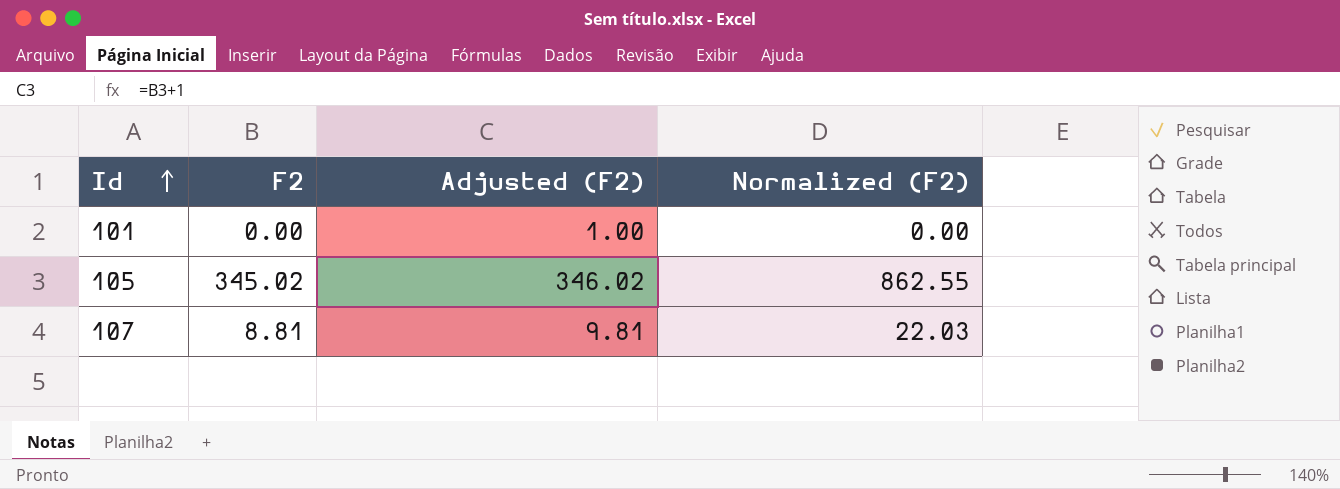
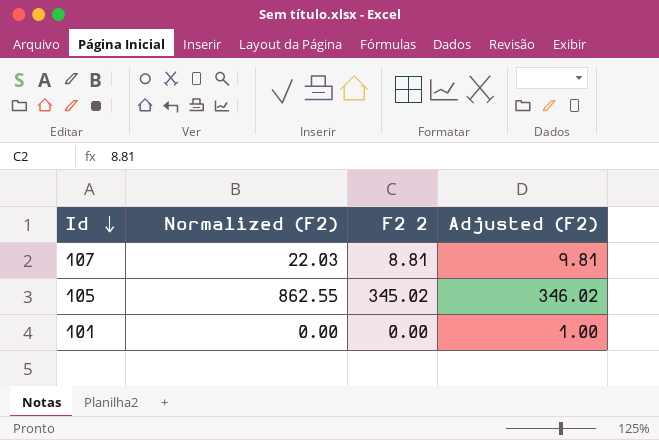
row order: Id ascending -> Id descending
column Normalized (F2) | position: 4 -> 2
column name: F2 -> F2 2

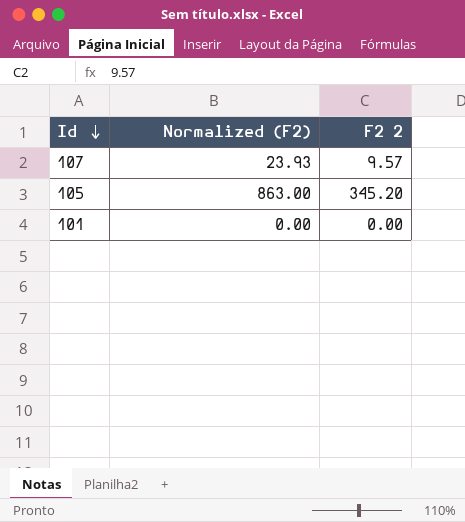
column Adjusted (F2) | formula: [F2 2] + 1 -> none
107 | Normalized (F2): 22.03 -> 23.93
107 | F2 2: 8.81 -> 9.57
105 | Normalized (F2): 862.55 -> 863.00
105 | F2 2: 345.02 -> 345.20

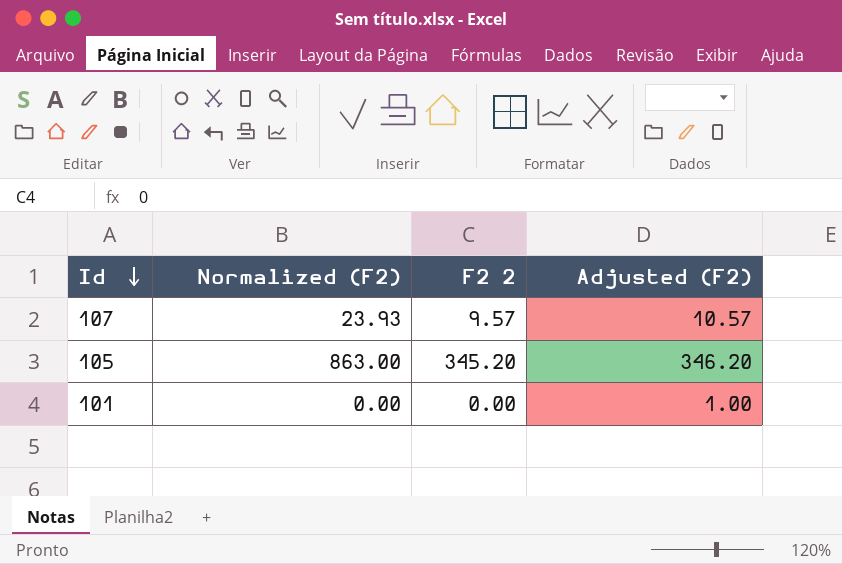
column Adjusted (F2) | formula: none -> [F2 2] + 1

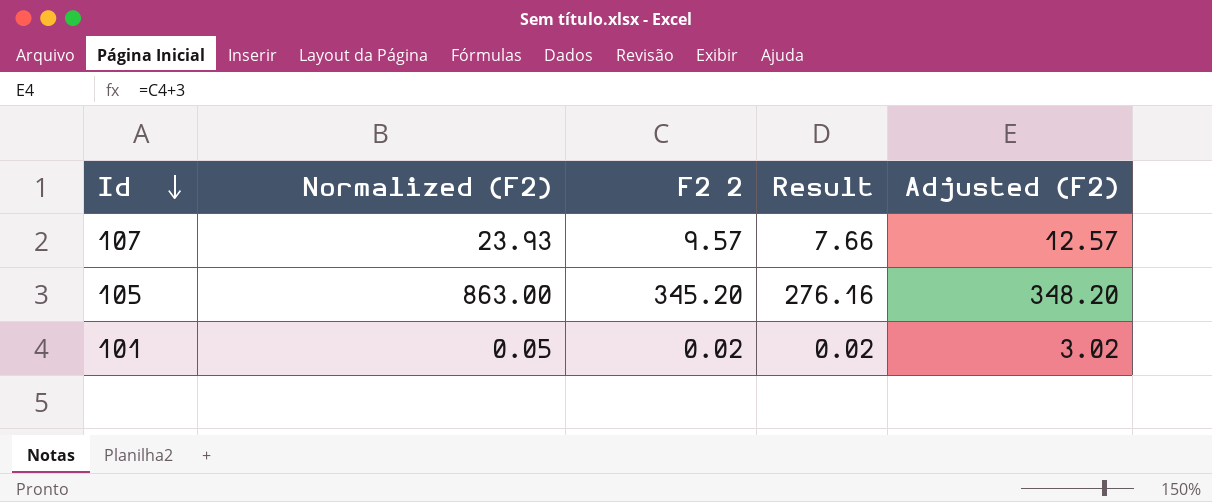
column Result | formula: none -> [F2 2] * 0.8
column Adjusted (F2) | formula: [F2 2] + 1 -> [F2 2] + 3
101 | Normalized (F2): 0.00 -> 0.05
101 | F2 2: 0.00 -> 0.02

